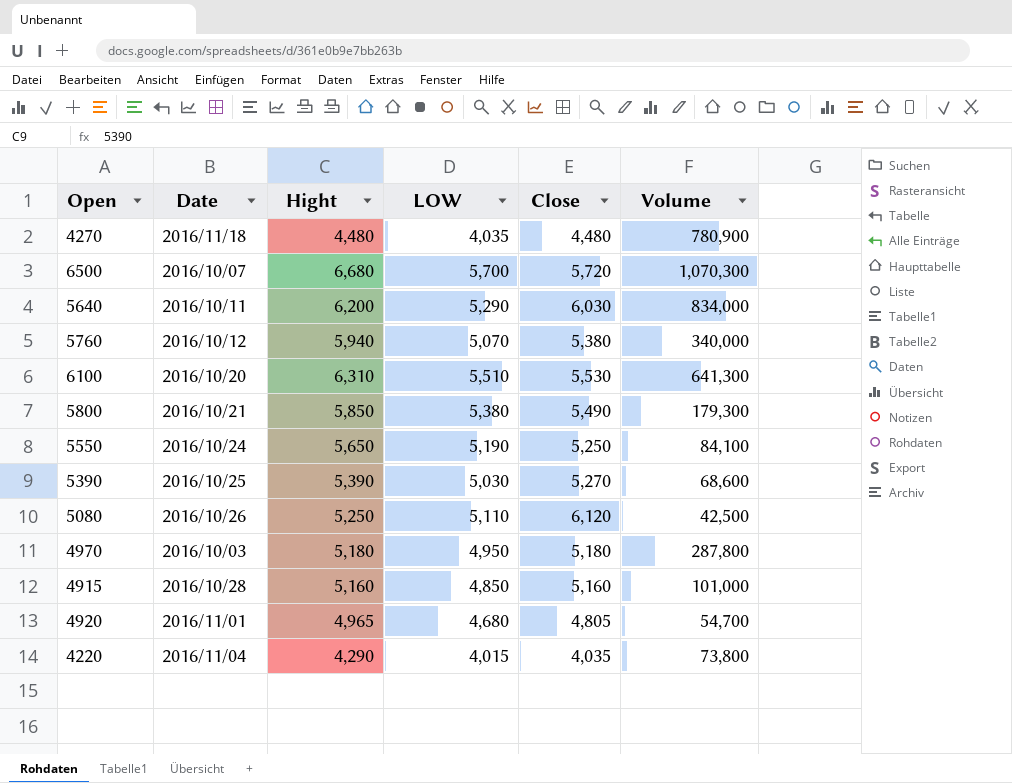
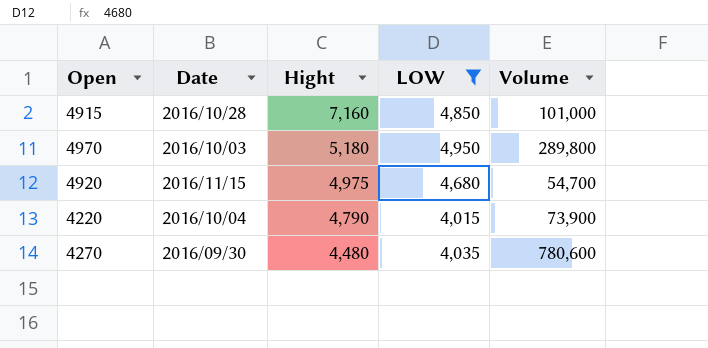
filter: none -> LOW <= 4,950
row order: none -> Hight descending
column Close | position: 5 -> none
4915 | Hight: 5,160 -> 7,160
4970 | Volume: 287,800 -> 289,800
4920 | Date: 2016/11/01 -> 2016/11/15
4920 | Hight: 4,965 -> 4,975
4220 | Date: 2016/11/04 -> 2016/10/04
4220 | Hight: 4,290 -> 4,790
4220 | Volume: 73,800 -> 73,900
4270 | Date: 2016/11/18 -> 2016/09/30
4270 | Volume: 780,900 -> 780,600

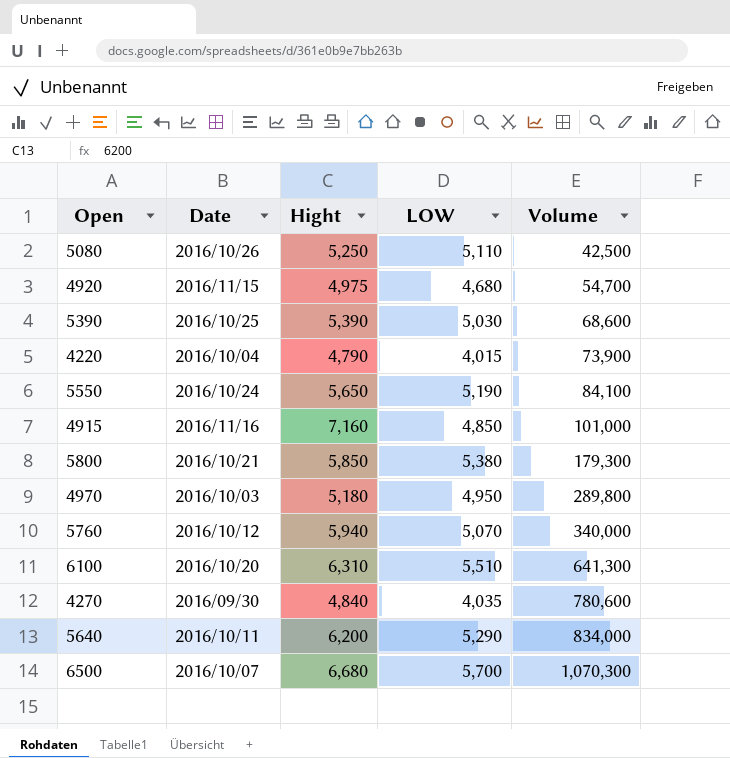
filter: LOW <= 4,950 -> none
row order: Hight descending -> Volume ascending
4915 | Date: 2016/10/28 -> 2016/11/16
4270 | Hight: 4,480 -> 4,840

